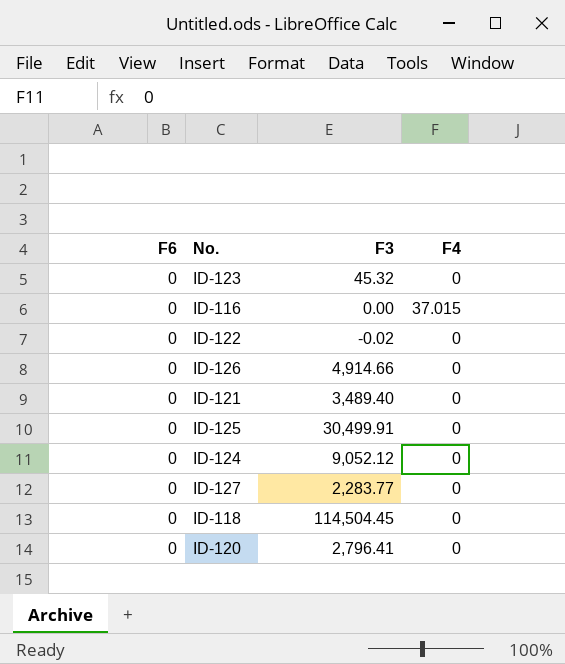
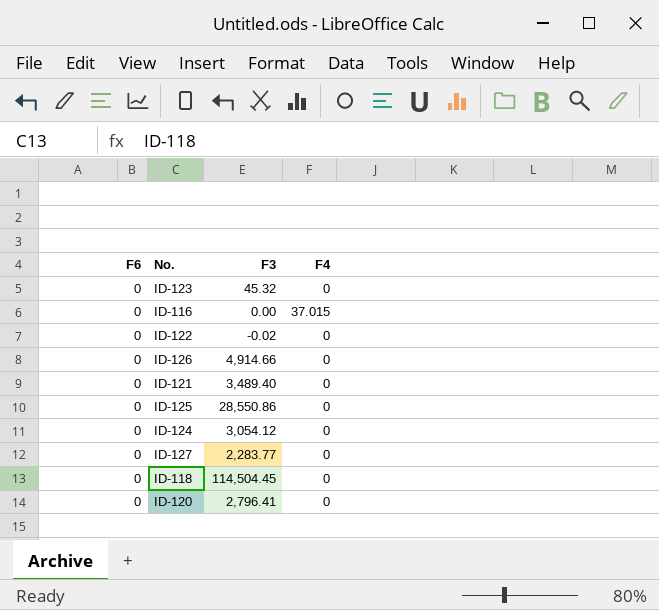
ID-125 | F3: 30,499.91 -> 28,550.86
ID-124 | F3: 9,052.12 -> 3,054.12

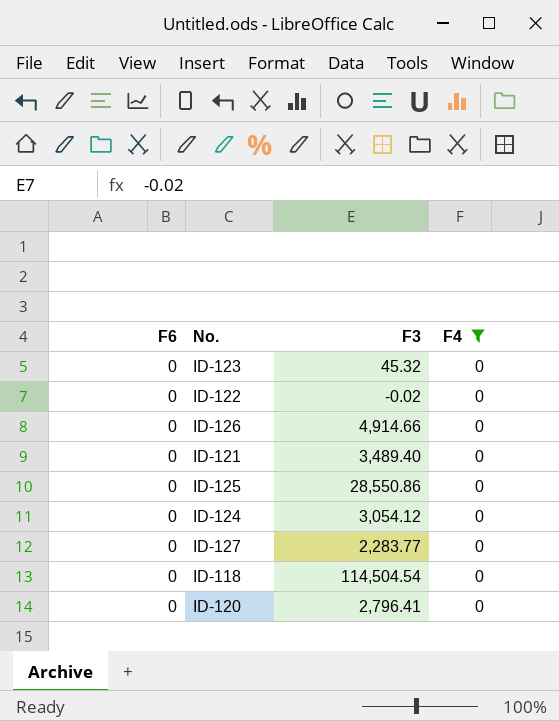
filter: none -> F4 = 0
ID-118 | F3: 114,504.45 -> 114,504.54

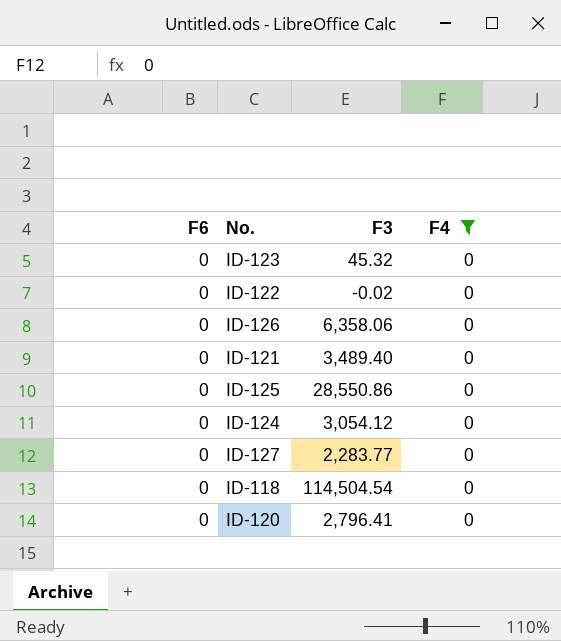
ID-126 | F3: 4,914.66 -> 6,358.06

